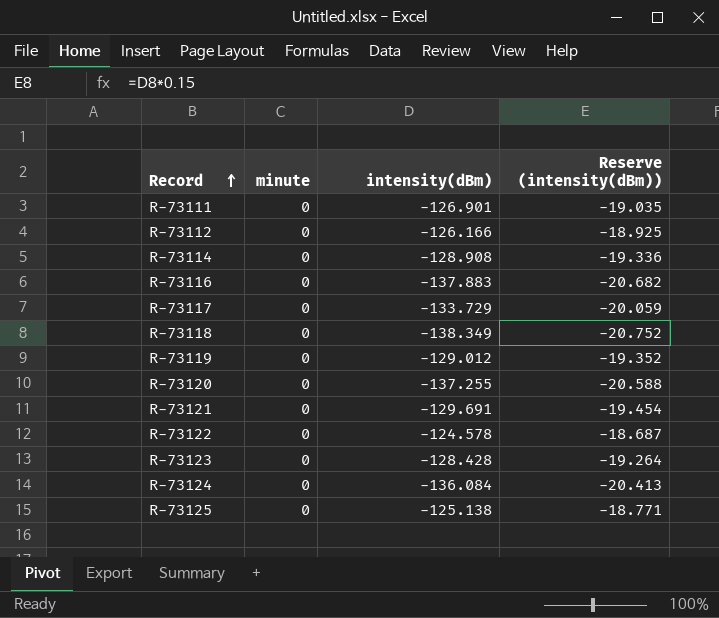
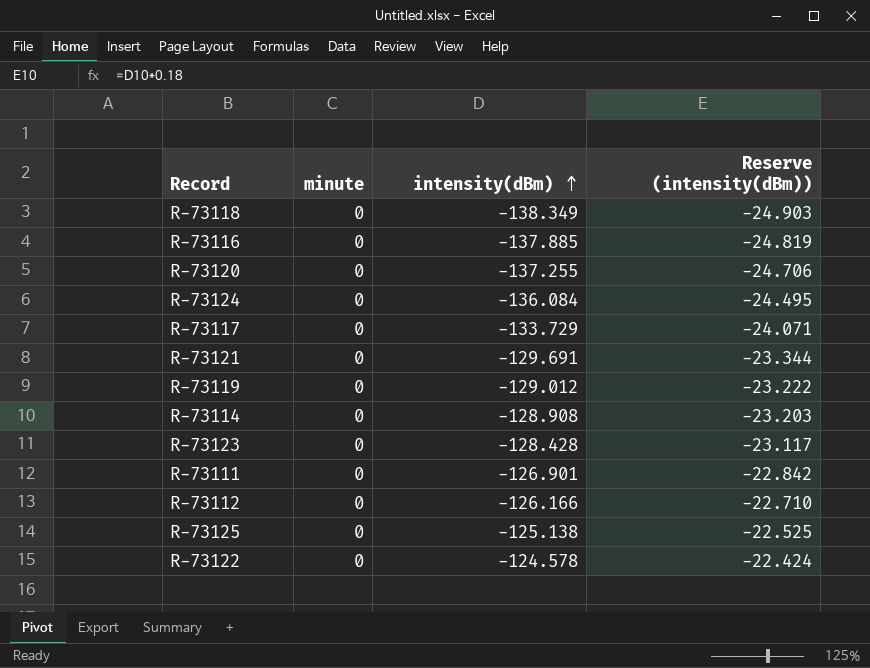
row order: Record ascending -> intensity(dBm) ascending
column Reserve (intensity(dBm)) | formula: [intensity(dBm)] * 0.15 -> [intensity(dBm)] * 0.18
R-73116 | intensity(dBm): -137.883 -> -137.885

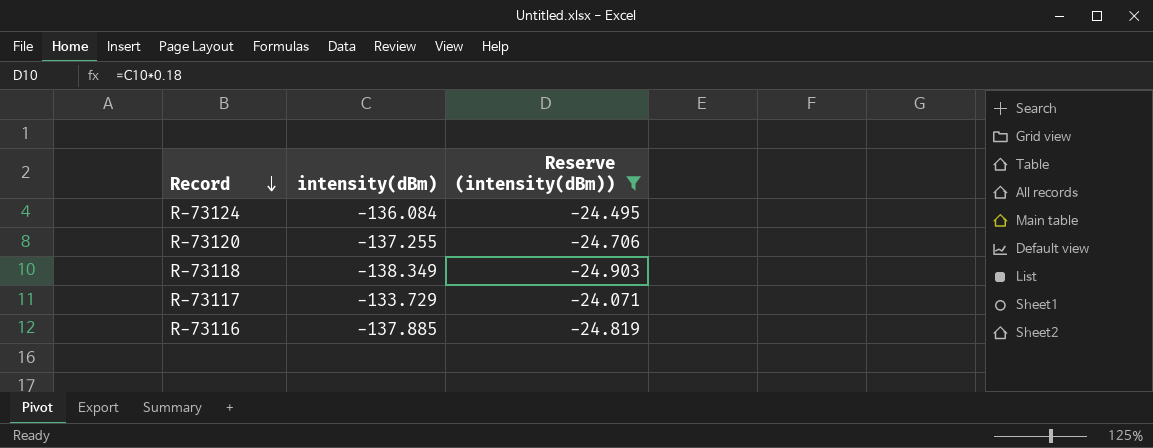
filter: none -> Reserve (intensity(dBm)) <= -24.071
row order: intensity(dBm) ascending -> Record descending
column minute | position: 2 -> none

